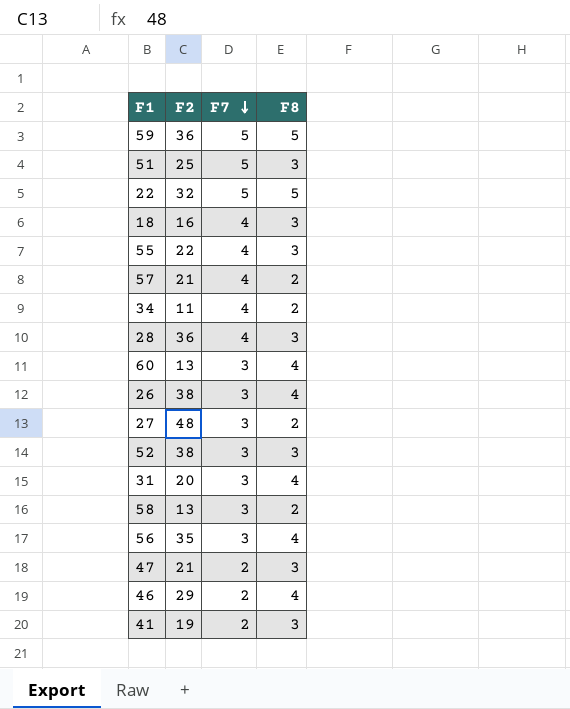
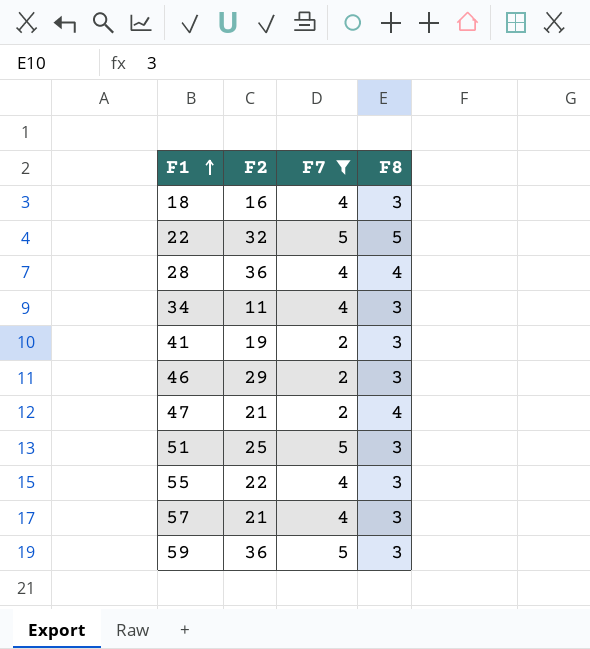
filter: none -> F7 != 3
row order: F7 descending -> F1 ascending
28 | F8: 3 -> 4
34 | F8: 2 -> 3
46 | F8: 4 -> 3
47 | F8: 3 -> 4
57 | F8: 2 -> 3
59 | F8: 5 -> 3

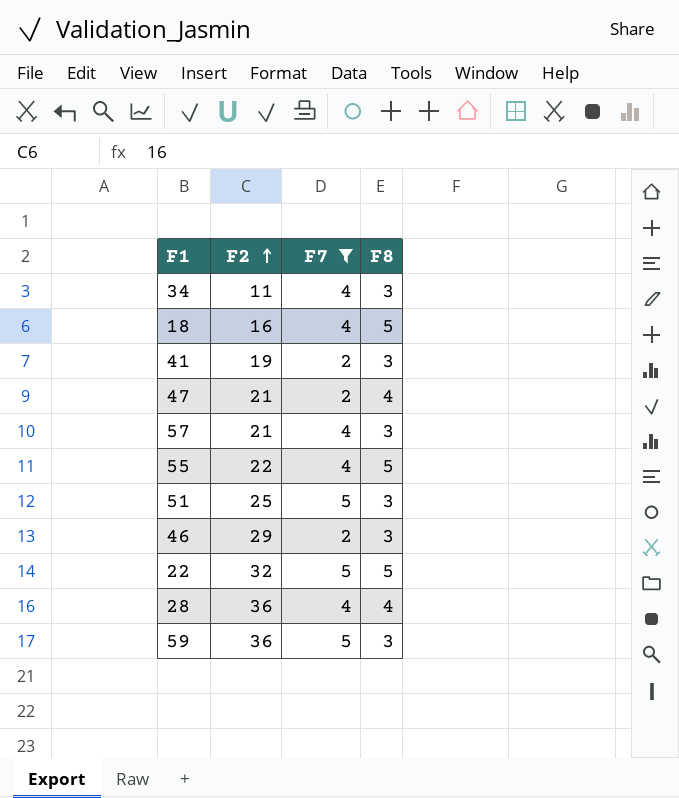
row order: F1 ascending -> F2 ascending
18 | F8: 3 -> 5
55 | F8: 3 -> 5

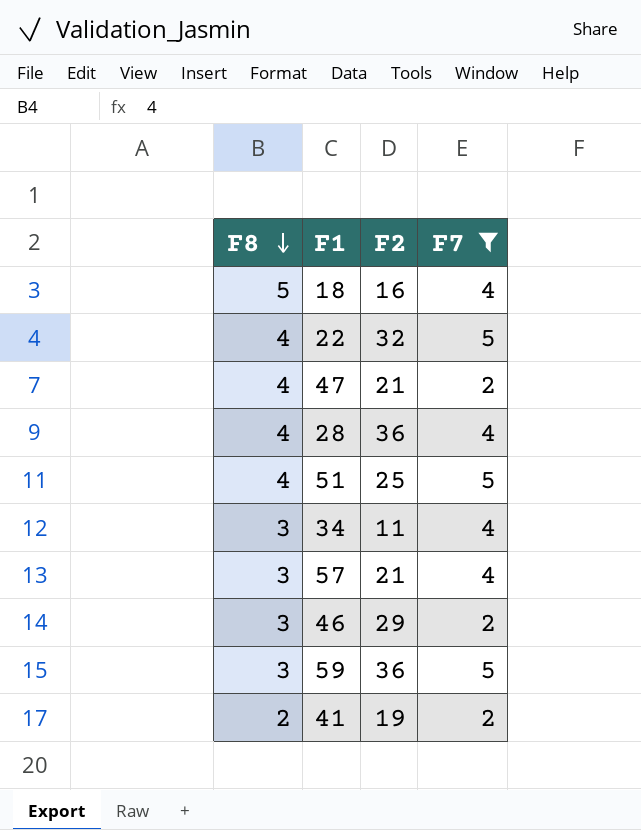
row order: F2 ascending -> F8 descending
column F8 | position: 4 -> 1
row 55: 22 | 4 | 5 -> none
22 | F8: 5 -> 4
51 | F8: 3 -> 4
41 | F8: 3 -> 2

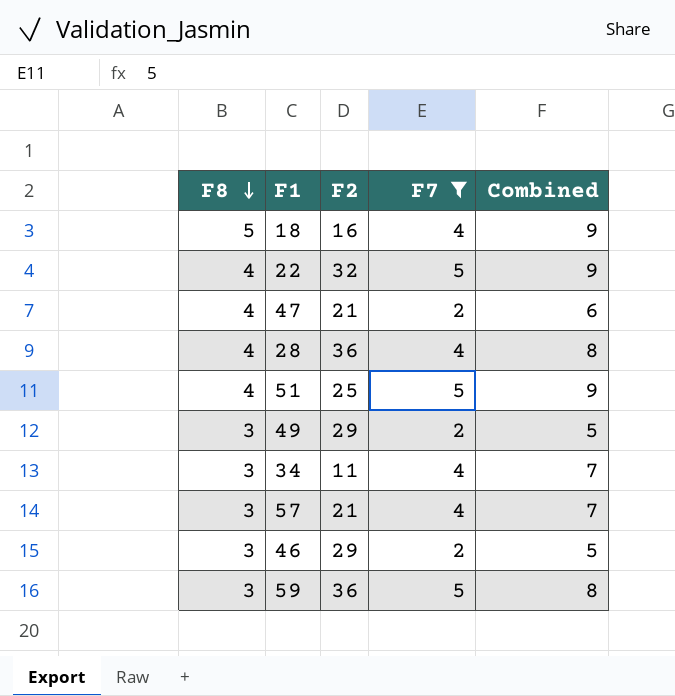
column Combined | formula: none -> [F8] + [F7]
row 41: 2 | 19 | 2 -> none
row 49: none -> 3 | 29 | 2 | 5

